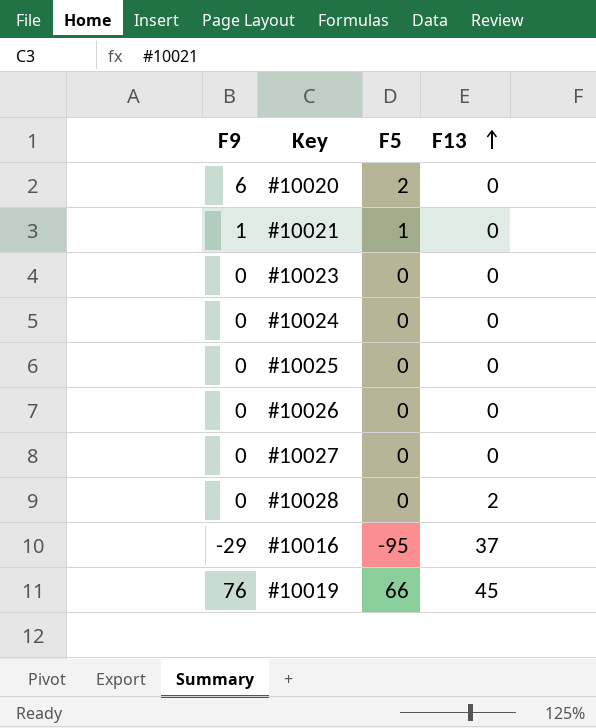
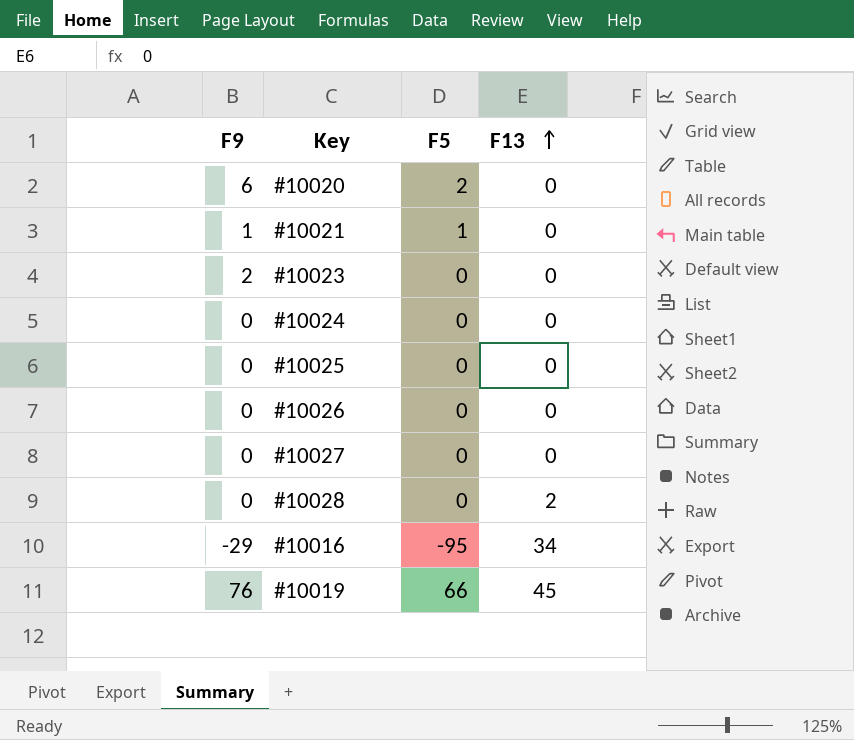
#10023 | F9: 0 -> 2
#10016 | F13: 37 -> 34

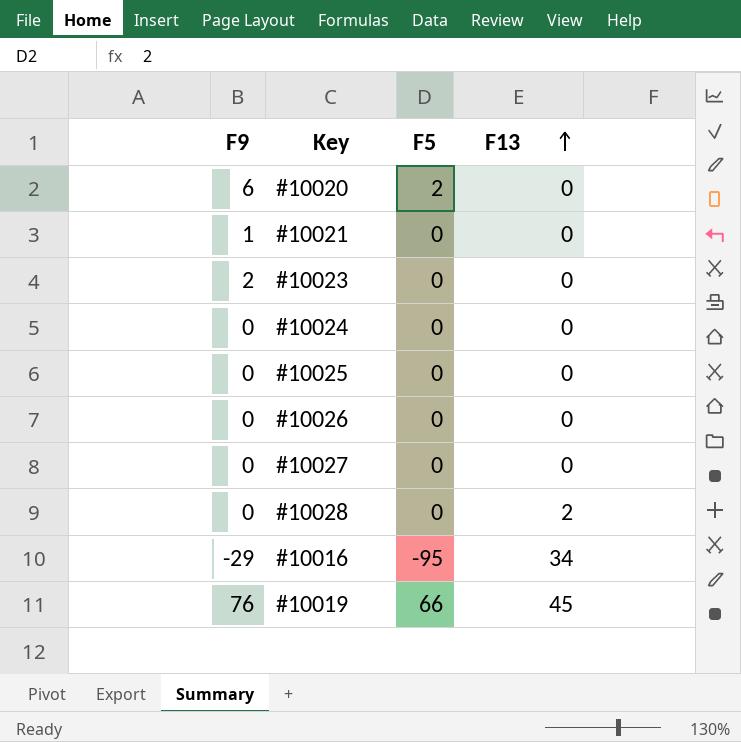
#10021 | F5: 1 -> 0

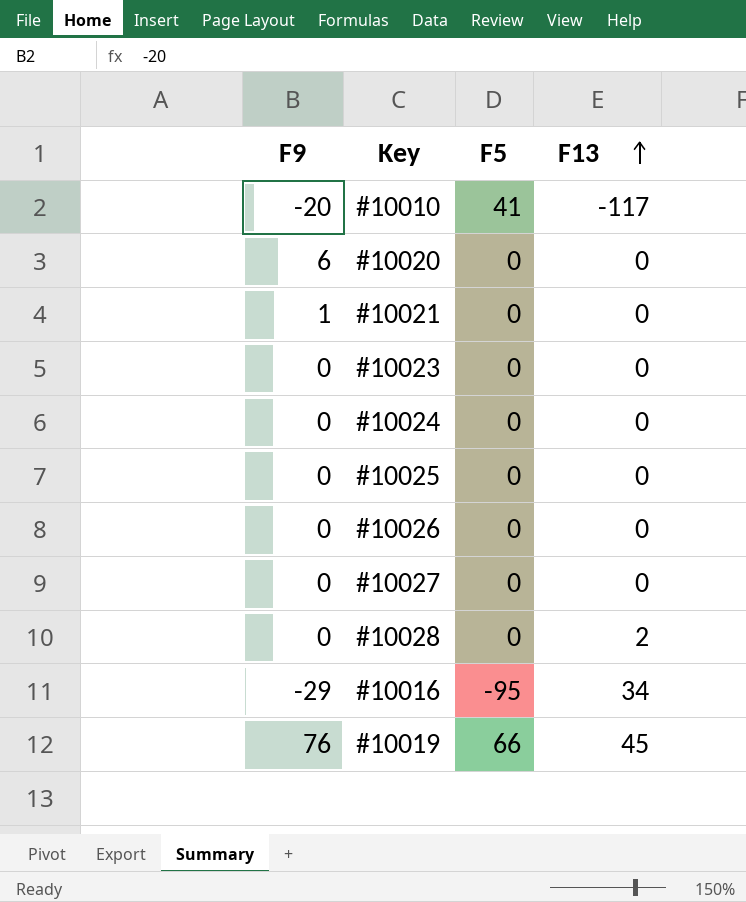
row #10010: none -> -20 | 41 | -117
#10020 | F5: 2 -> 0
#10023 | F9: 2 -> 0

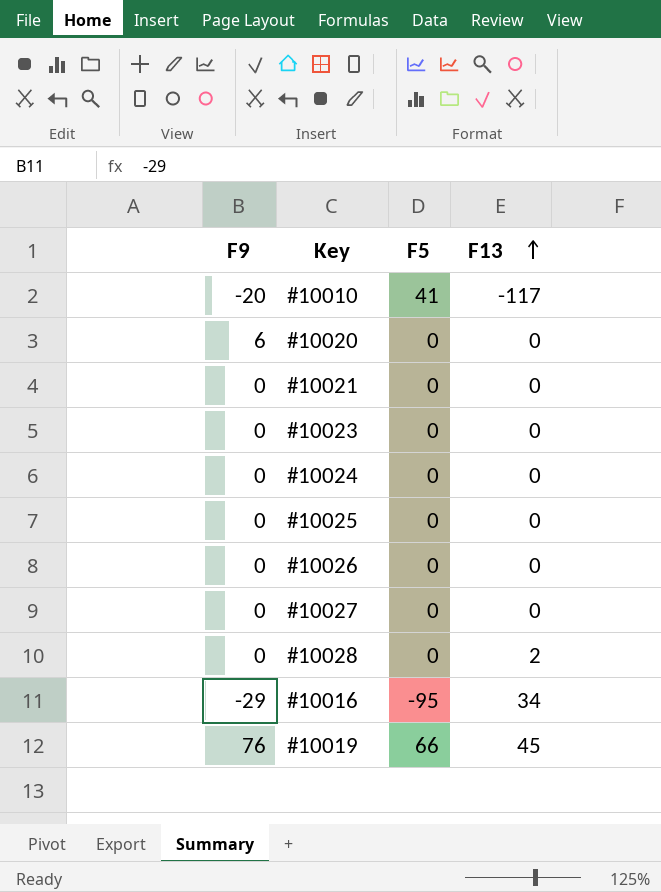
#10021 | F9: 1 -> 0

